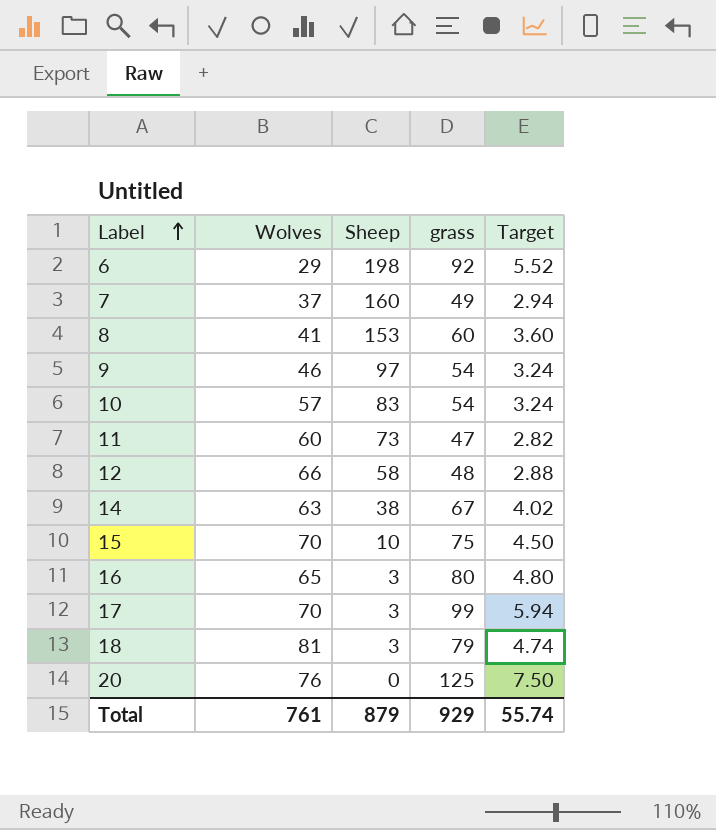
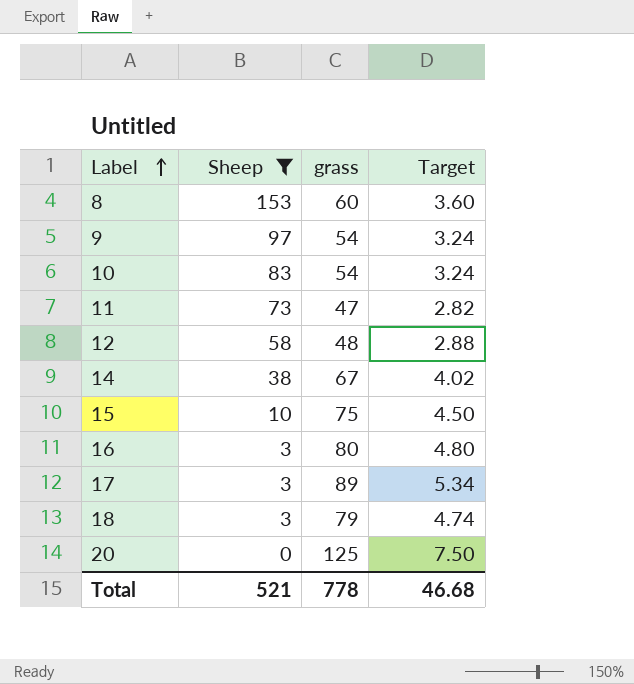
filter: none -> Sheep <= 153
column Wolves | position: 2 -> none
17 | grass: 99 -> 89
17 | Target: 5.94 -> 5.34
Total | Sheep: 879 -> 521
Total | grass: 929 -> 778
Total | Target: 55.74 -> 46.68

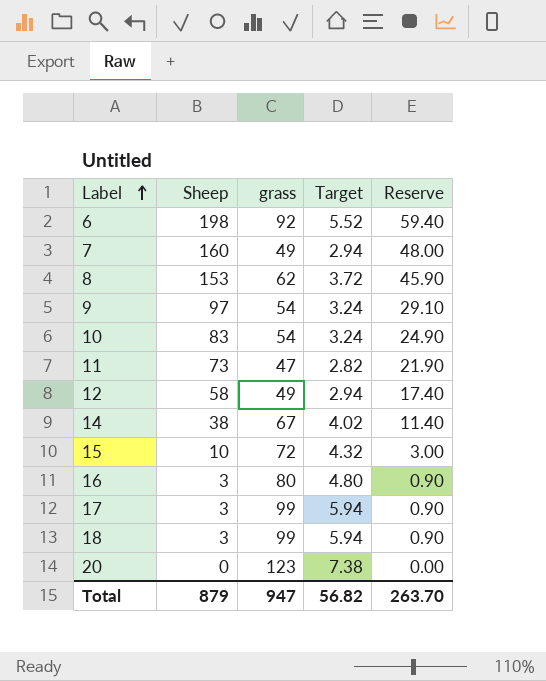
filter: Sheep <= 153 -> none
column Reserve | formula: none -> [Sheep] * 0.3
8 | grass: 60 -> 62
8 | Target: 3.60 -> 3.72
12 | grass: 48 -> 49
12 | Target: 2.88 -> 2.94
15 | grass: 75 -> 72
15 | Target: 4.50 -> 4.32
17 | grass: 89 -> 99
17 | Target: 5.34 -> 5.94
18 | grass: 79 -> 99
18 | Target: 4.74 -> 5.94
20 | grass: 125 -> 123
20 | Target: 7.50 -> 7.38
Total | Sheep: 521 -> 879
Total | grass: 778 -> 947
Total | Target: 46.68 -> 56.82

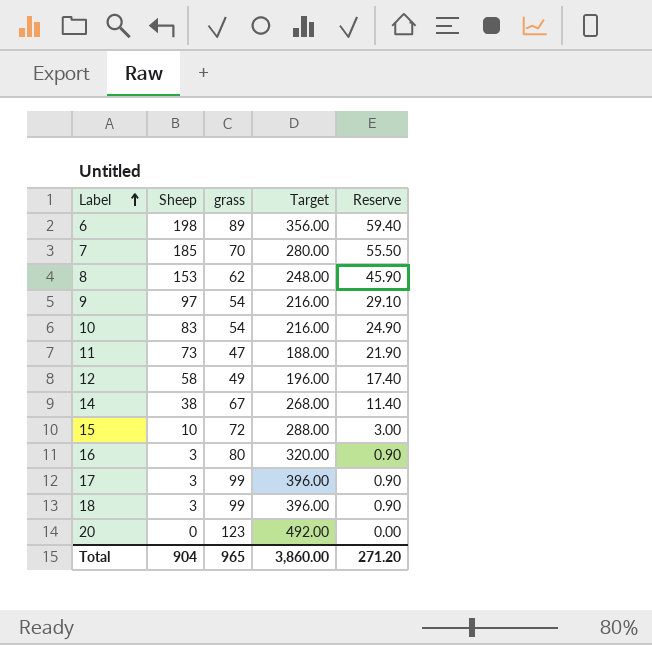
column Target | formula: [grass] * 0.06 -> [grass] * 4
6 | grass: 92 -> 89
7 | Sheep: 160 -> 185
7 | grass: 49 -> 70
7 | Reserve: 48.00 -> 55.50
Total | Sheep: 879 -> 904
Total | grass: 947 -> 965
Total | Target: 56.82 -> 3,860.00
Total | Reserve: 263.70 -> 271.20

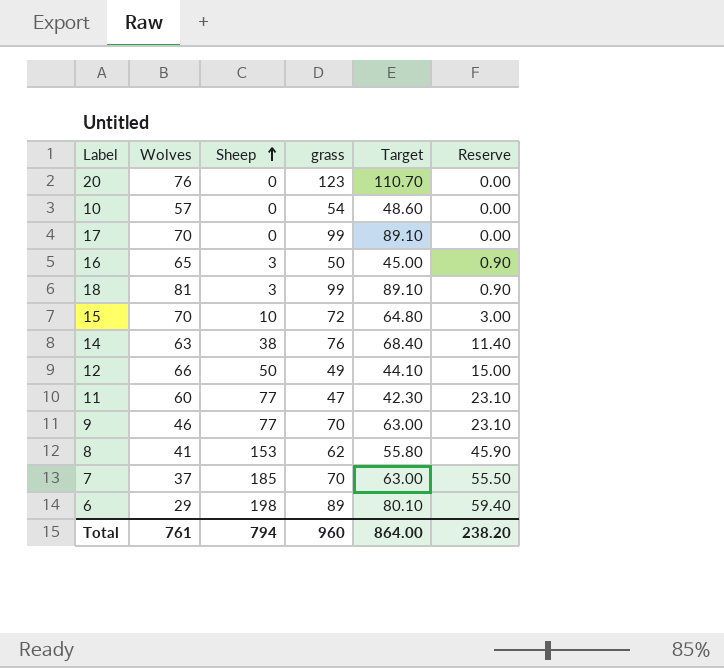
row order: Label ascending -> Sheep ascending
column Wolves | position: none -> 2
column Target | formula: [grass] * 4 -> [grass] * 0.9
10 | Sheep: 83 -> 0
10 | Reserve: 24.90 -> 0.00
17 | Sheep: 3 -> 0
17 | Reserve: 0.90 -> 0.00
16 | grass: 80 -> 50
14 | grass: 67 -> 76
12 | Sheep: 58 -> 50
12 | Reserve: 17.40 -> 15.00
11 | Sheep: 73 -> 77
11 | Reserve: 21.90 -> 23.10
9 | Sheep: 97 -> 77
9 | grass: 54 -> 70
9 | Reserve: 29.10 -> 23.10
Total | Sheep: 904 -> 794
Total | grass: 965 -> 960
Total | Target: 3,860.00 -> 864.00
Total | Reserve: 271.20 -> 238.20

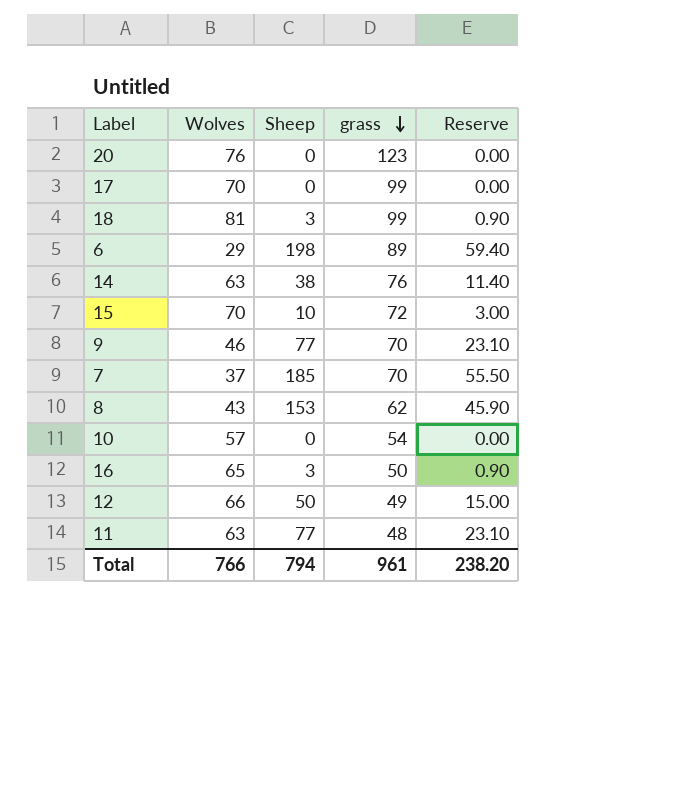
row order: Sheep ascending -> grass descending
column Target | formula: [grass] * 0.9 -> none
8 | Wolves: 41 -> 43
11 | Wolves: 60 -> 63
11 | grass: 47 -> 48
Total | Wolves: 761 -> 766
Total | grass: 960 -> 961

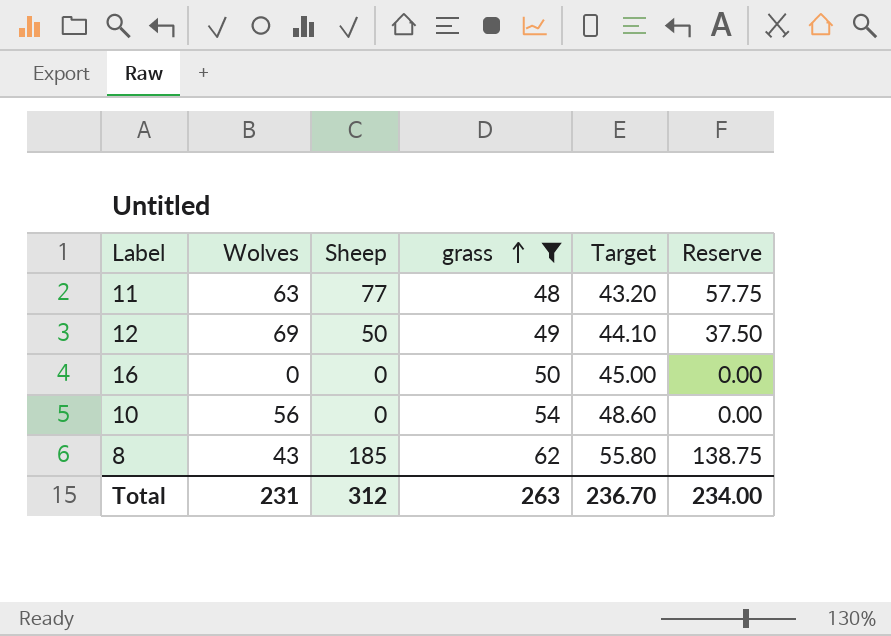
filter: none -> grass <= 62
row order: grass descending -> grass ascending
column Target | formula: none -> [grass] * 0.9
column Reserve | formula: [Sheep] * 0.3 -> [Sheep] * 0.75
12 | Wolves: 66 -> 69
16 | Wolves: 65 -> 0
16 | Sheep: 3 -> 0
10 | Wolves: 57 -> 56
8 | Sheep: 153 -> 185
Total | Wolves: 766 -> 231
Total | Sheep: 794 -> 312
Total | grass: 961 -> 263
Total | Reserve: 238.20 -> 234.00

